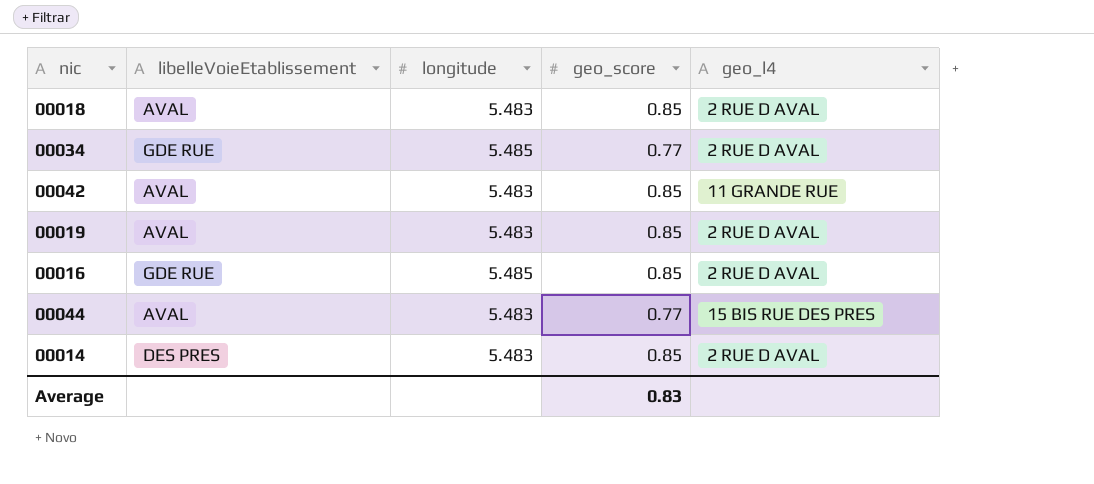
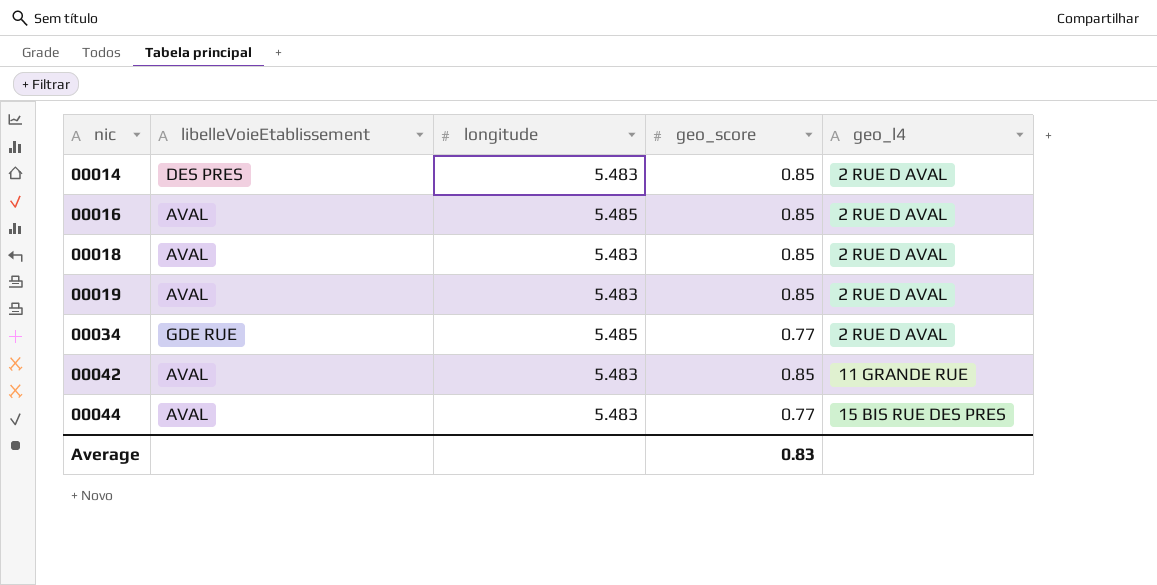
row order: none -> nic ascending
00016 | libelleVoieEtablissement: GDE RUE -> AVAL

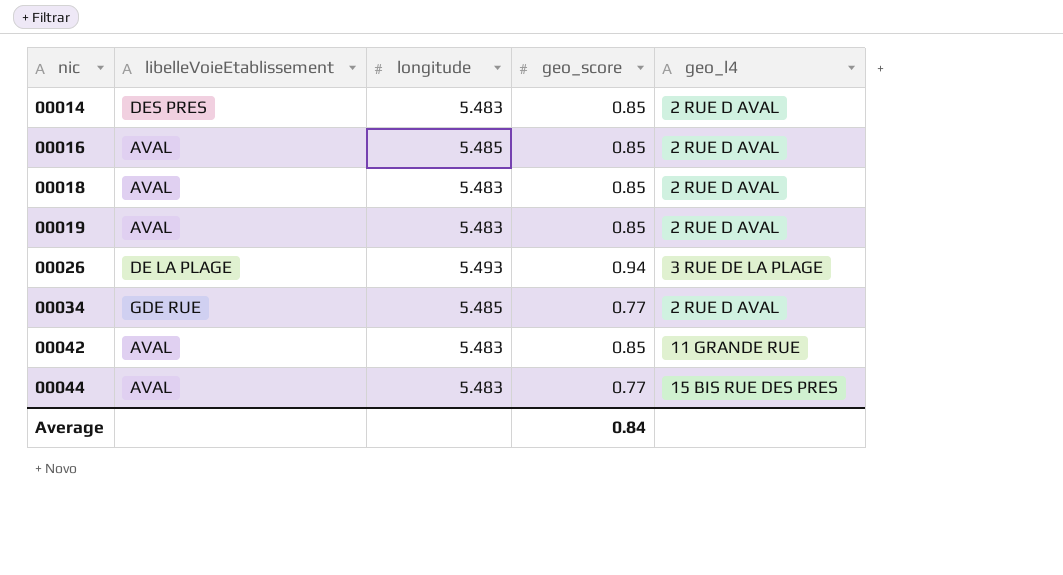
row 00026: none -> DE LA PLAGE | 5.493 | 0.94 | 3 RUE DE LA PLAGE
Average | geo_score: 0.83 -> 0.84

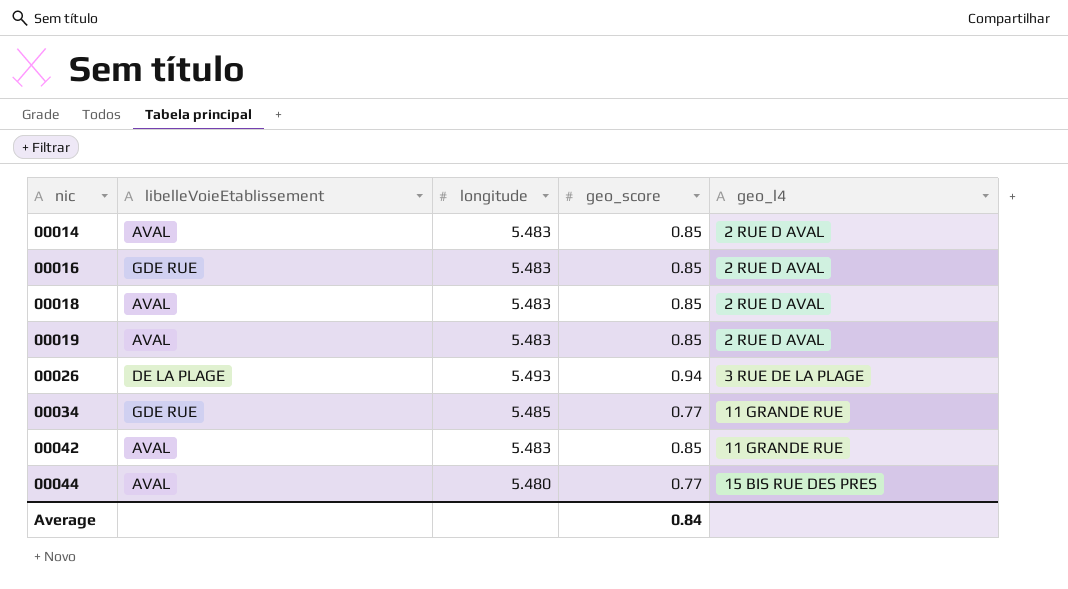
00014 | libelleVoieEtablissement: DES PRES -> AVAL
00016 | libelleVoieEtablissement: AVAL -> GDE RUE
00016 | longitude: 5.485 -> 5.483
00034 | geo_l4: 2 RUE D AVAL -> 11 GRANDE RUE
00044 | longitude: 5.483 -> 5.480

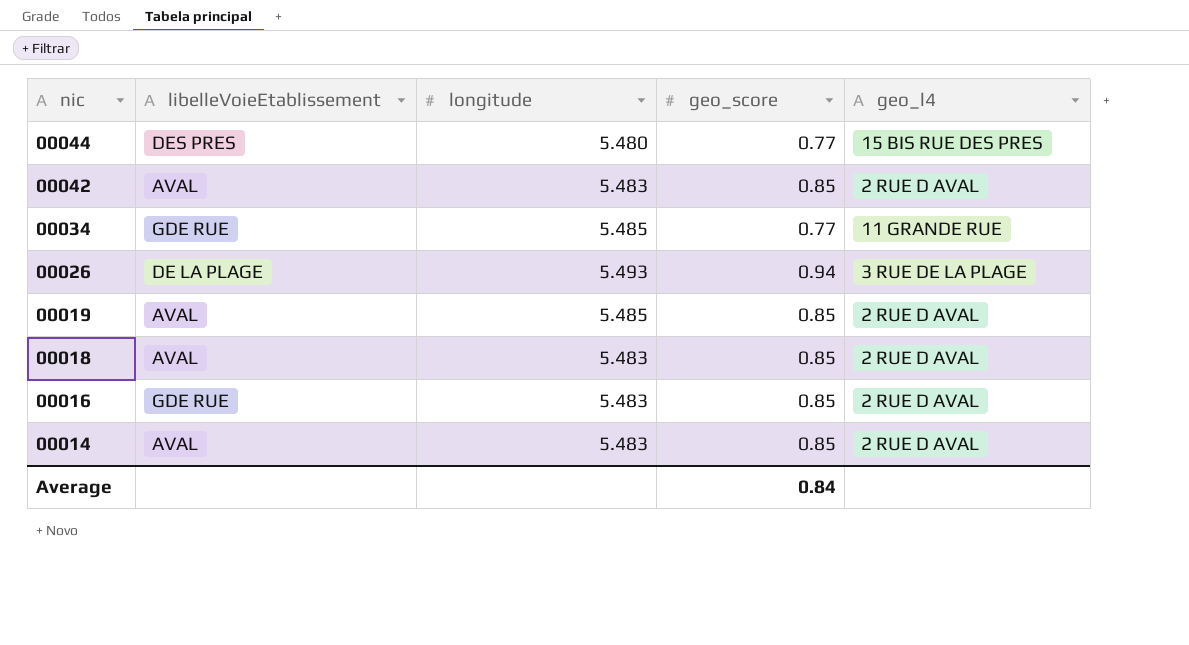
row order: nic ascending -> nic descending
00044 | libelleVoieEtablissement: AVAL -> DES PRES
00042 | geo_l4: 11 GRANDE RUE -> 2 RUE D AVAL
00019 | longitude: 5.483 -> 5.485

